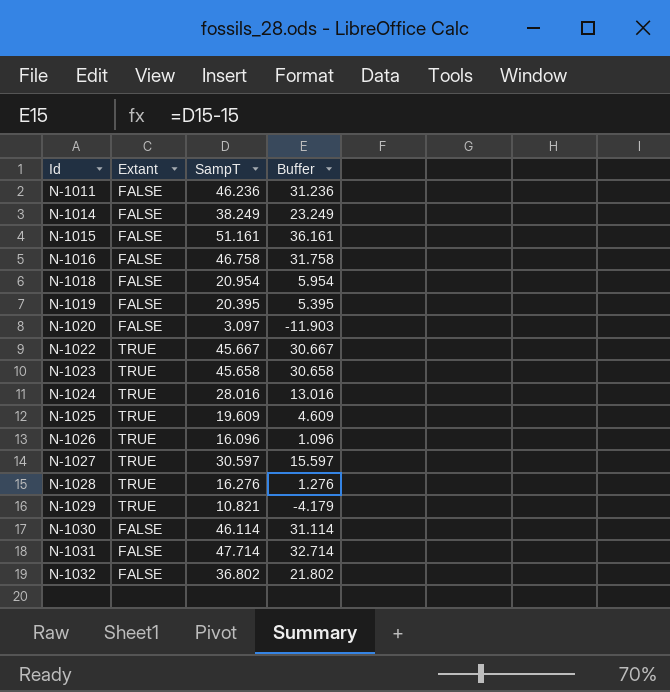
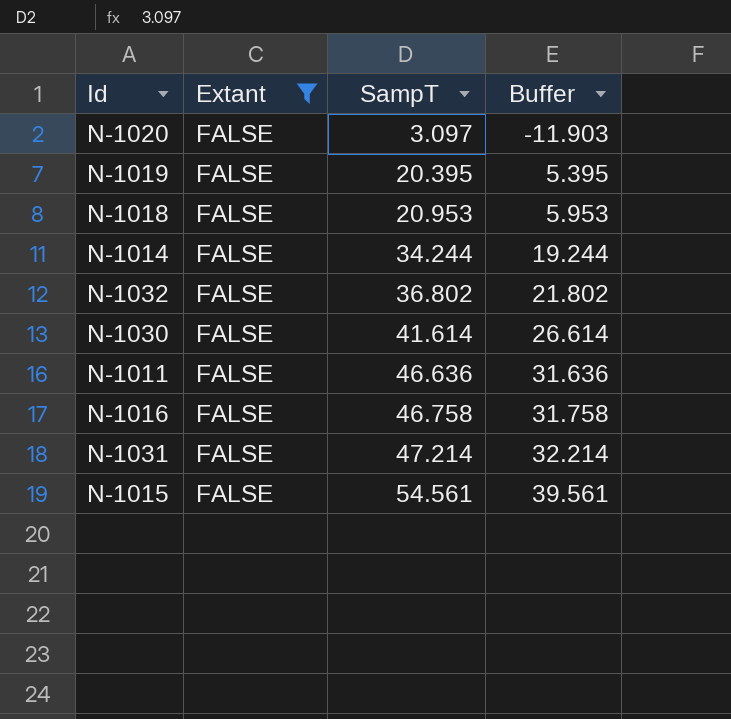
filter: none -> Extant = FALSE
row order: Id ascending -> SampT ascending
N-1018 | SampT: 20.954 -> 20.953
N-1018 | Buffer: 5.954 -> 5.953
N-1014 | SampT: 38.249 -> 34.244
N-1014 | Buffer: 23.249 -> 19.244
N-1030 | SampT: 46.114 -> 41.614
N-1030 | Buffer: 31.114 -> 26.614
N-1011 | SampT: 46.236 -> 46.636
N-1011 | Buffer: 31.236 -> 31.636
N-1031 | SampT: 47.714 -> 47.214
N-1031 | Buffer: 32.714 -> 32.214
N-1015 | SampT: 51.161 -> 54.561
N-1015 | Buffer: 36.161 -> 39.561

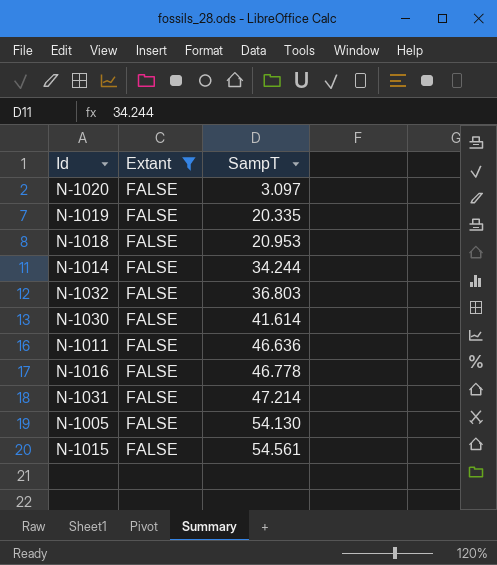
column Buffer | formula: [SampT] - 15 -> none
N-1019 | SampT: 20.395 -> 20.335
N-1032 | SampT: 36.802 -> 36.803
N-1016 | SampT: 46.758 -> 46.778
row N-1005: none -> FALSE | 54.130

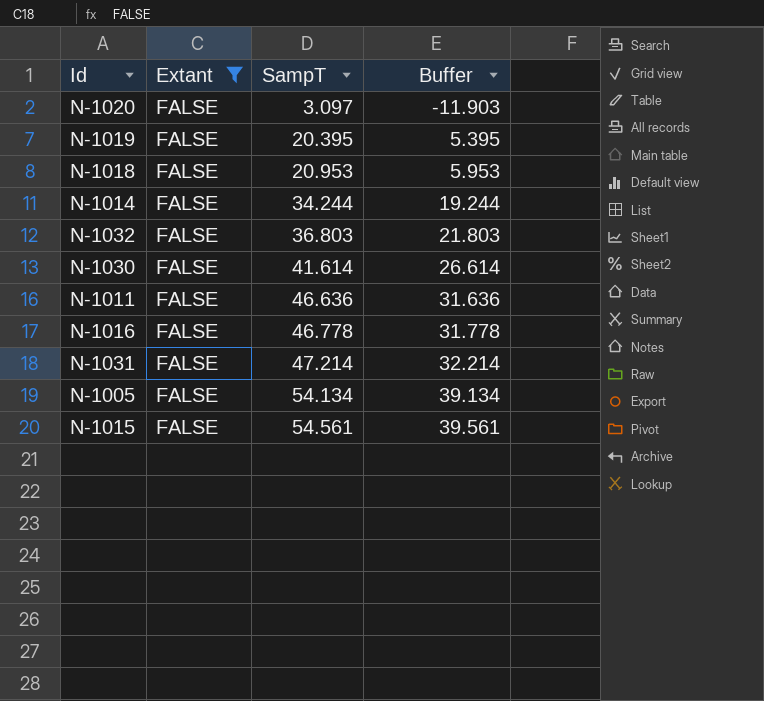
column Buffer | formula: none -> [SampT] - 15
N-1019 | SampT: 20.335 -> 20.395
N-1005 | SampT: 54.130 -> 54.134

